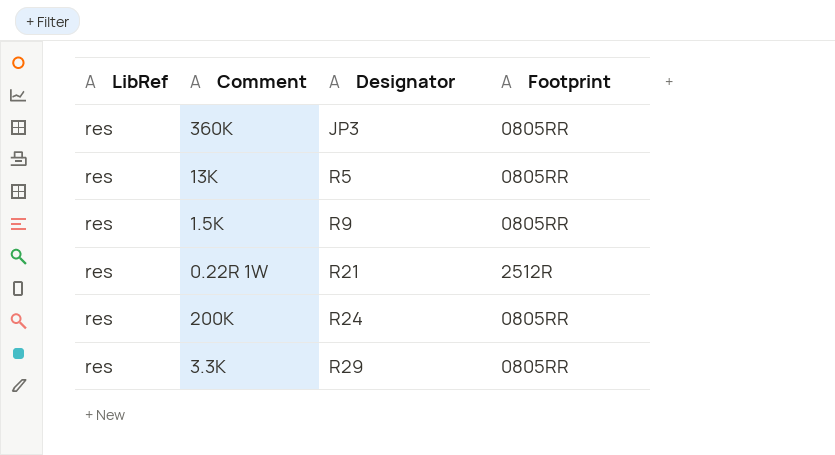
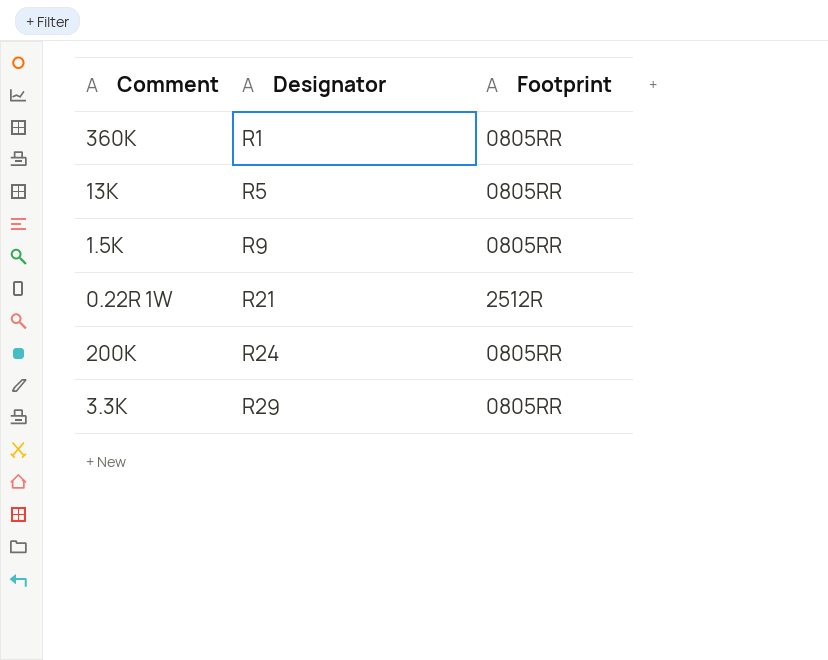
column LibRef | position: 1 -> none
360K | Designator: JP3 -> R1

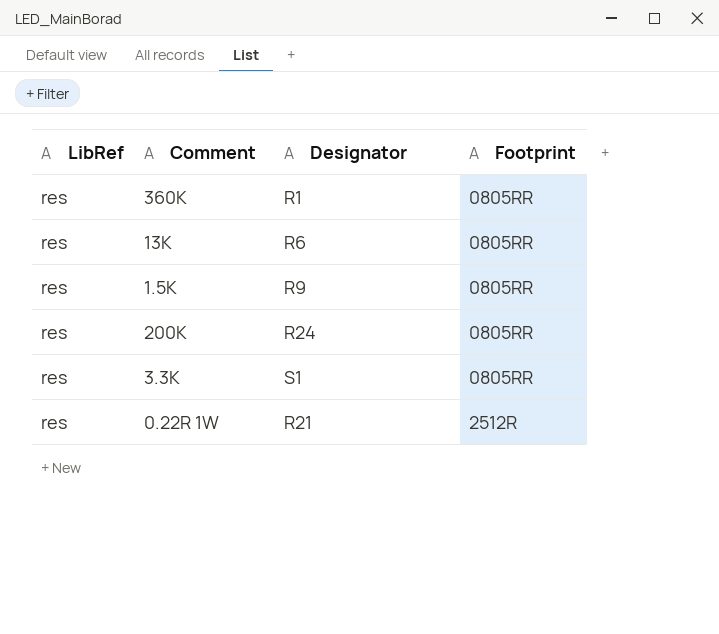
row order: Designator ascending -> Footprint ascending
column LibRef | position: none -> 1
13K | Designator: R5 -> R6
3.3K | Designator: R29 -> S1

